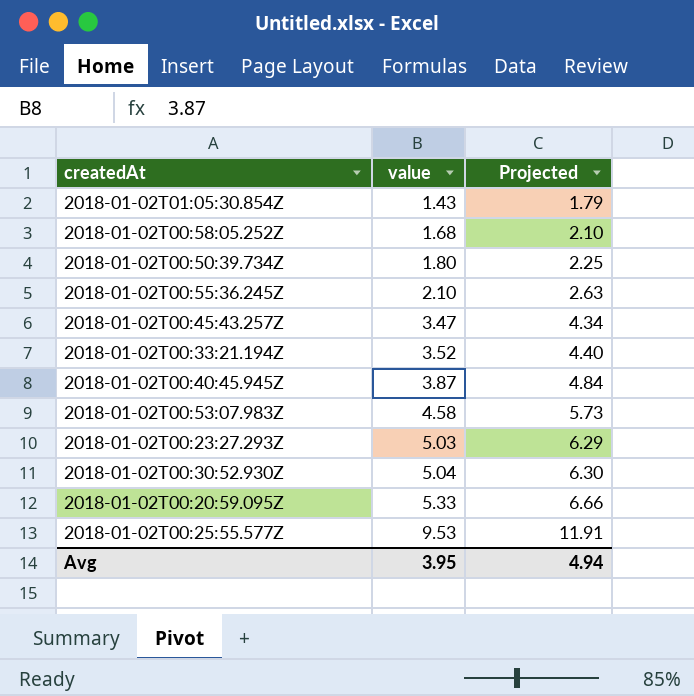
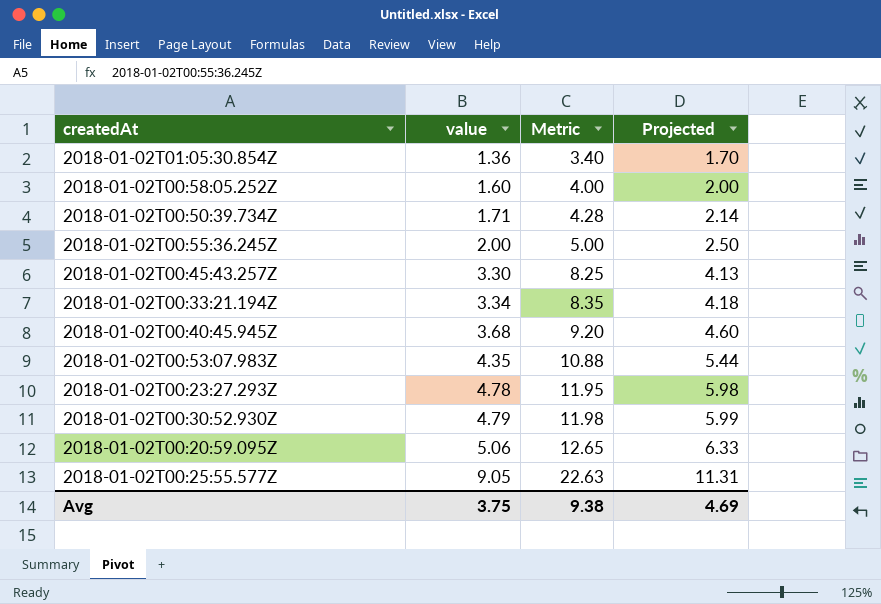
column Metric | formula: none -> [value] * 2.5
2018-01-02T01:05:30.854Z | value: 1.43 -> 1.36
2018-01-02T01:05:30.854Z | Projected: 1.79 -> 1.70
2018-01-02T00:58:05.252Z | value: 1.68 -> 1.60
2018-01-02T00:58:05.252Z | Projected: 2.10 -> 2.00
2018-01-02T00:50:39.734Z | value: 1.80 -> 1.71
2018-01-02T00:50:39.734Z | Projected: 2.25 -> 2.14
2018-01-02T00:55:36.245Z | value: 2.10 -> 2.00
2018-01-02T00:55:36.245Z | Projected: 2.63 -> 2.50
2018-01-02T00:45:43.257Z | value: 3.47 -> 3.30
2018-01-02T00:45:43.257Z | Projected: 4.34 -> 4.13
2018-01-02T00:33:21.194Z | value: 3.52 -> 3.34
2018-01-02T00:33:21.194Z | Projected: 4.40 -> 4.18
2018-01-02T00:40:45.945Z | value: 3.87 -> 3.68
2018-01-02T00:40:45.945Z | Projected: 4.84 -> 4.60
2018-01-02T00:53:07.983Z | value: 4.58 -> 4.35
2018-01-02T00:53:07.983Z | Projected: 5.73 -> 5.44
2018-01-02T00:23:27.293Z | value: 5.03 -> 4.78
2018-01-02T00:23:27.293Z | Projected: 6.29 -> 5.98
2018-01-02T00:30:52.930Z | value: 5.04 -> 4.79
2018-01-02T00:30:52.930Z | Projected: 6.30 -> 5.99
2018-01-02T00:20:59.095Z | value: 5.33 -> 5.06
2018-01-02T00:20:59.095Z | Projected: 6.66 -> 6.33
2018-01-02T00:25:55.577Z | value: 9.53 -> 9.05
2018-01-02T00:25:55.577Z | Projected: 11.91 -> 11.31
Avg | value: 3.95 -> 3.75
Avg | Projected: 4.94 -> 4.69

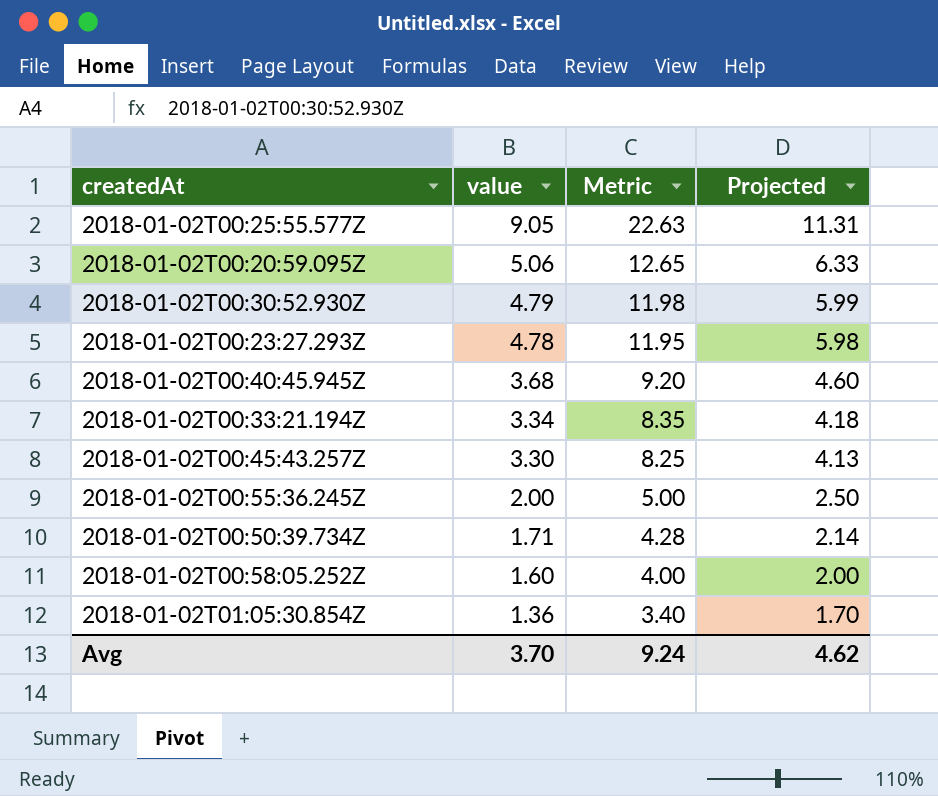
row order: value ascending -> value descending
row 2018-01-02T00:53:07.983Z: 4.35 | 10.88 | 5.44 -> none
Avg | value: 3.75 -> 3.70
Avg | Metric: 9.38 -> 9.24
Avg | Projected: 4.69 -> 4.62

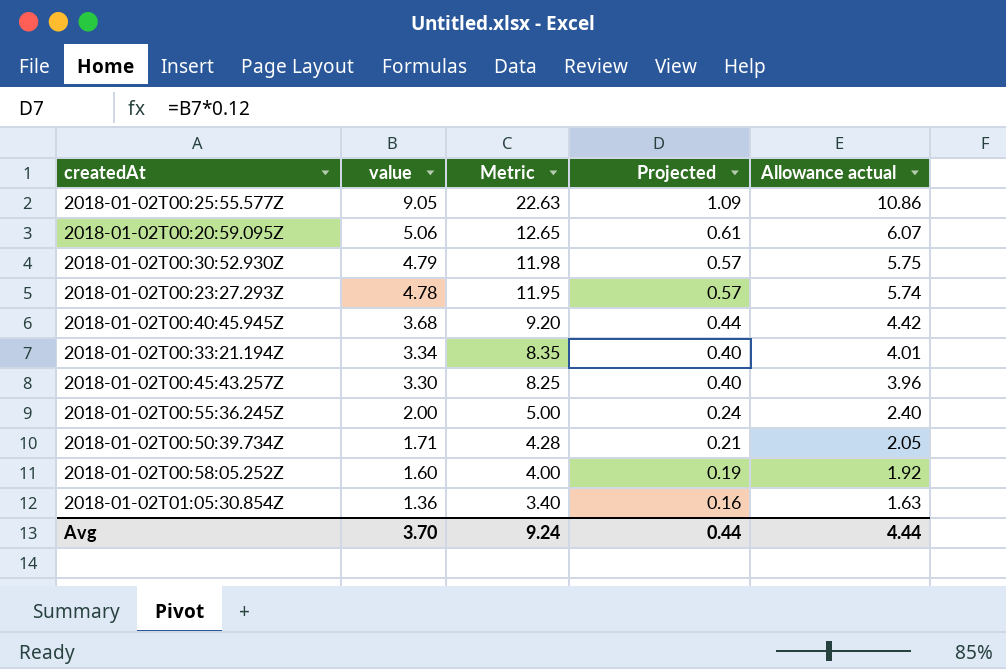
column Projected | formula: [value] * 1.25 -> [value] * 0.12
column Allowance actual | formula: none -> [value] * 1.2
Avg | Projected: 4.62 -> 0.44

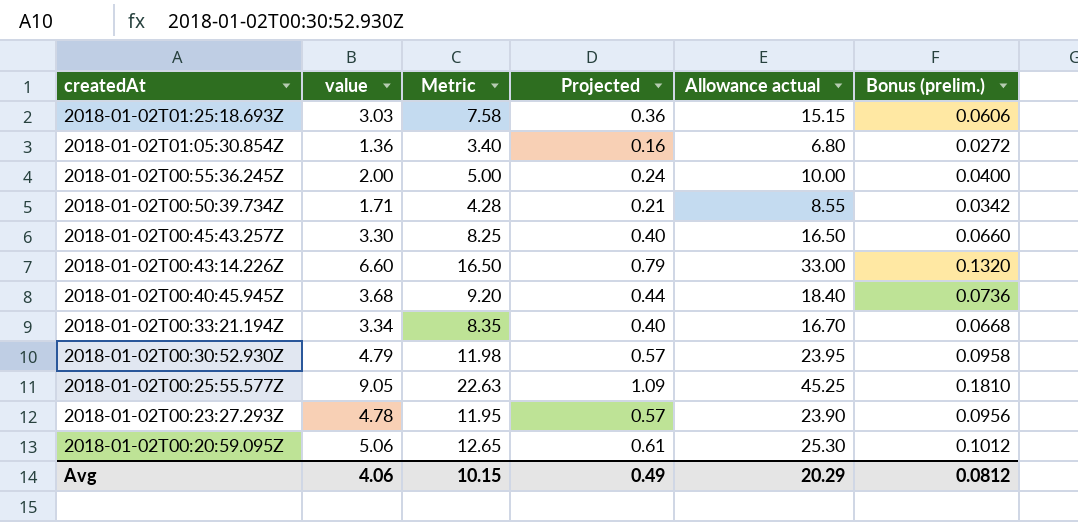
row order: value descending -> createdAt descending
column Allowance actual | formula: [value] * 1.2 -> [value] * 5
column Bonus (prelim.) | formula: none -> [value] * 0.02
row 2018-01-02T00:58:05.252Z: 1.60 | 4.00 | 0.19 | 1.92 -> none
row 2018-01-02T01:25:18.693Z: none -> 3.03 | 7.58 | 0.36 | 15.15 | 0.0606
row 2018-01-02T00:43:14.226Z: none -> 6.60 | 16.50 | 0.79 | 33.00 | 0.1320
Avg | value: 3.70 -> 4.06
Avg | Metric: 9.24 -> 10.15
Avg | Projected: 0.44 -> 0.49
Avg | Allowance actual: 4.44 -> 20.29

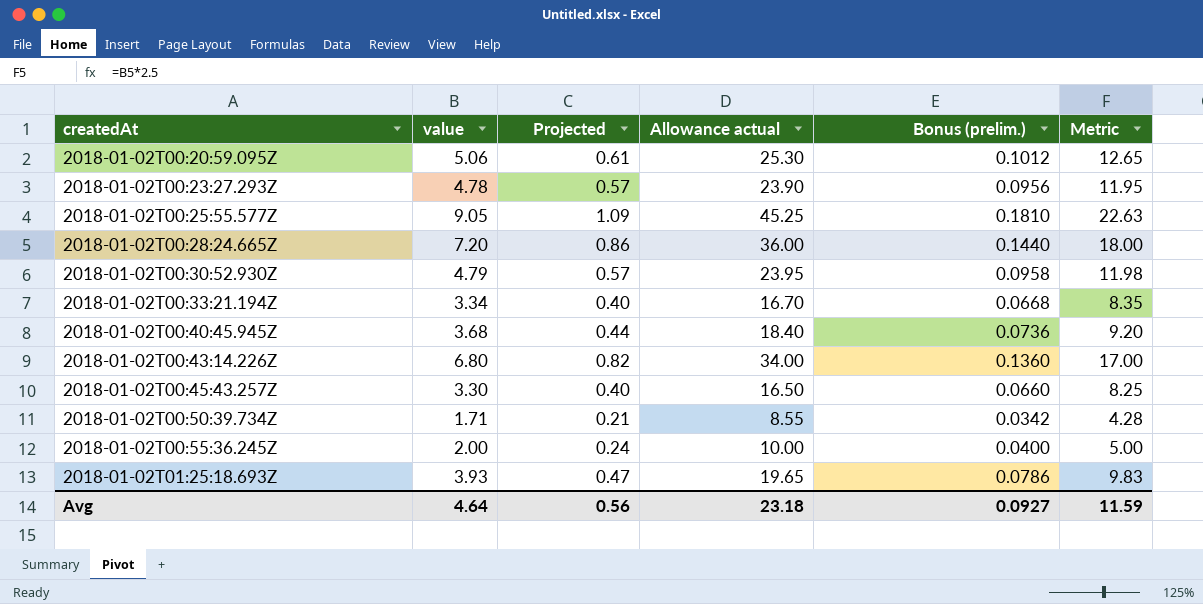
row order: createdAt descending -> createdAt ascending
column Metric | position: 3 -> 6
row 2018-01-02T01:05:30.854Z: 1.36 | 3.40 | 0.16 | 6.80 | 0.0272 -> none
row 2018-01-02T00:28:24.665Z: none -> 7.20 | 0.86 | 36.00 | 0.1440 | 18.00
2018-01-02T00:43:14.226Z | value: 6.60 -> 6.80
2018-01-02T00:43:14.226Z | Projected: 0.79 -> 0.82
2018-01-02T00:43:14.226Z | Allowance actual: 33.00 -> 34.00
2018-01-02T00:43:14.226Z | Bonus (prelim.): 0.1320 -> 0.1360
2018-01-02T00:43:14.226Z | Metric: 16.50 -> 17.00
2018-01-02T01:25:18.693Z | value: 3.03 -> 3.93
2018-01-02T01:25:18.693Z | Projected: 0.36 -> 0.47
2018-01-02T01:25:18.693Z | Allowance actual: 15.15 -> 19.65
2018-01-02T01:25:18.693Z | Bonus (prelim.): 0.0606 -> 0.0786
2018-01-02T01:25:18.693Z | Metric: 7.58 -> 9.83
Avg | value: 4.06 -> 4.64
Avg | Projected: 0.49 -> 0.56
Avg | Allowance actual: 20.29 -> 23.18
Avg | Bonus (prelim.): 0.0812 -> 0.0927
Avg | Metric: 10.15 -> 11.59

